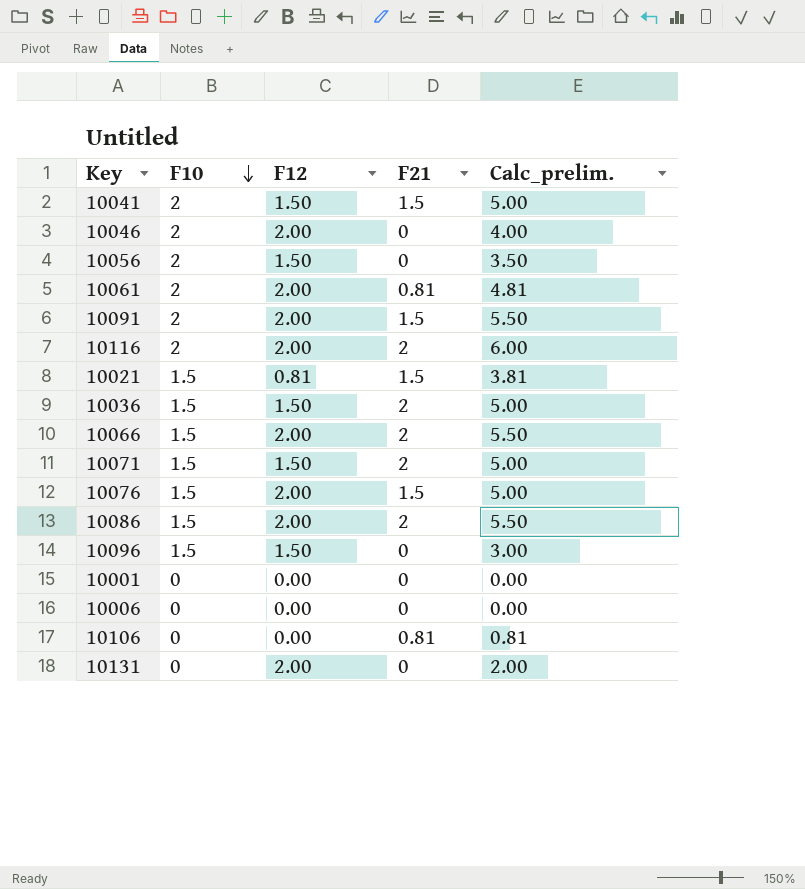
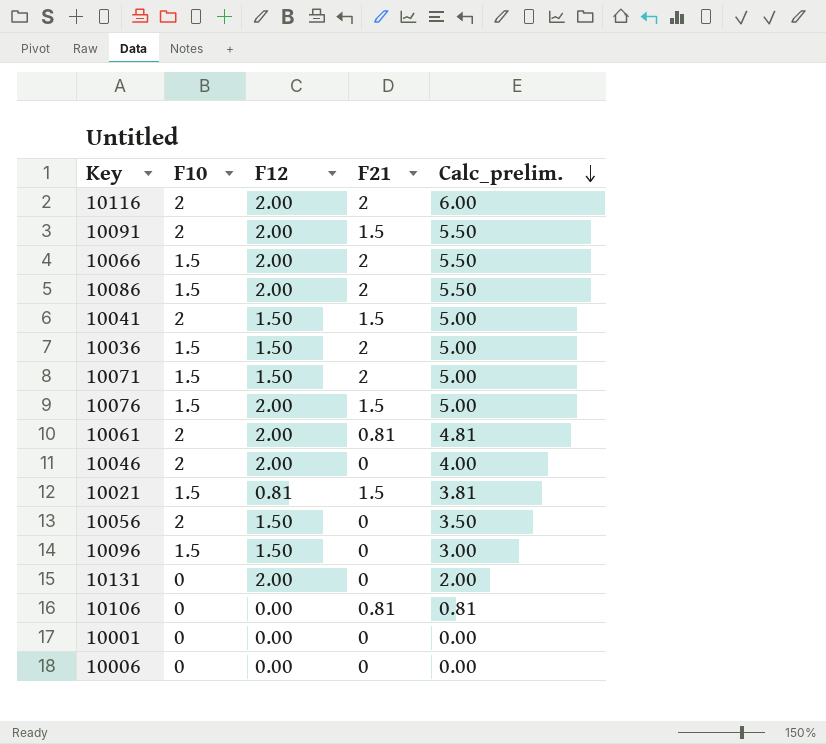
row order: F10 descending -> Calc_prelim. descending

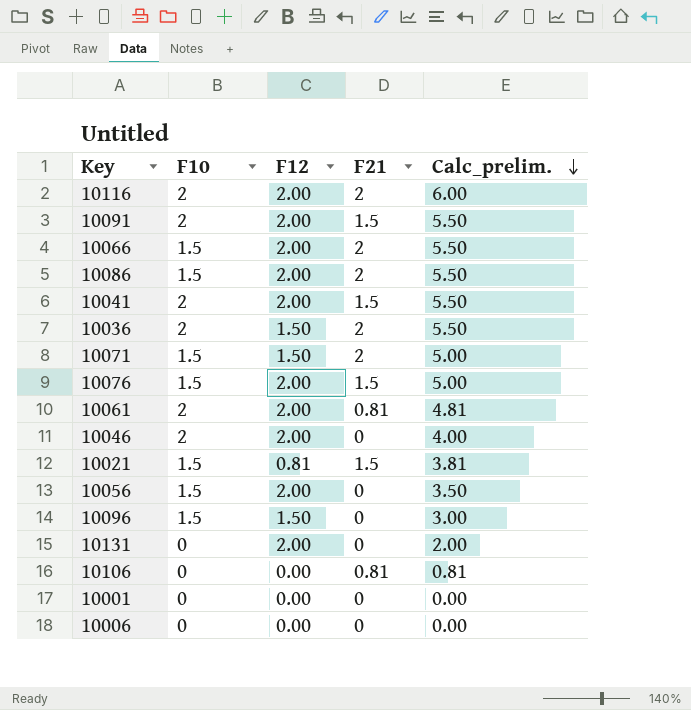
10041 | F12: 1.50 -> 2.00
10041 | Calc_prelim.: 5.00 -> 5.50
10036 | F10: 1.5 -> 2
10036 | Calc_prelim.: 5.00 -> 5.50
10056 | F10: 2 -> 1.5
10056 | F12: 1.50 -> 2.00

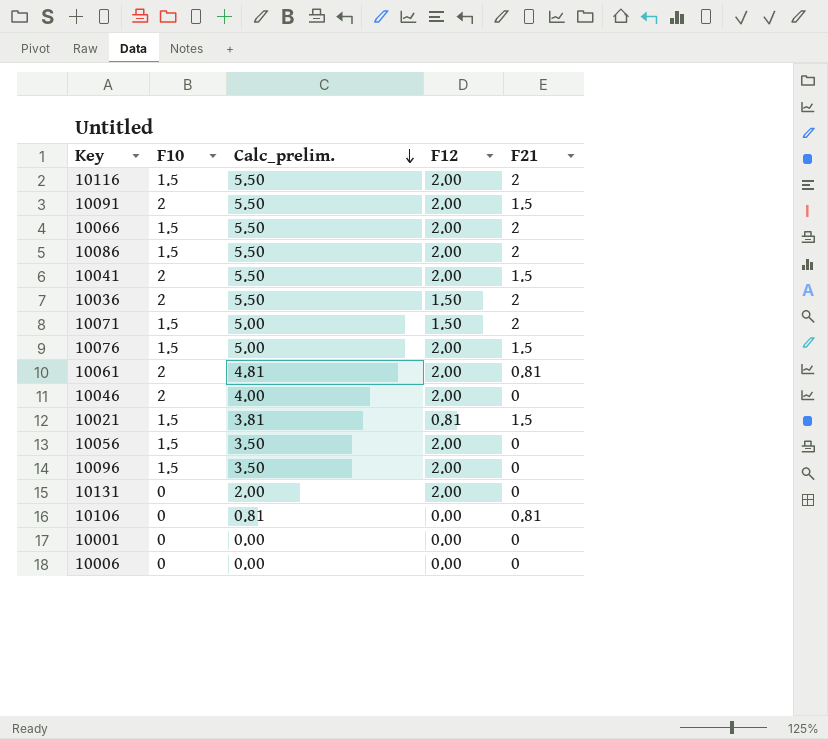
column Calc_prelim. | position: 5 -> 3
10116 | F10: 2 -> 1.5
10116 | Calc_prelim.: 6.00 -> 5.50
10096 | Calc_prelim.: 3.00 -> 3.50
10096 | F12: 1.50 -> 2.00

